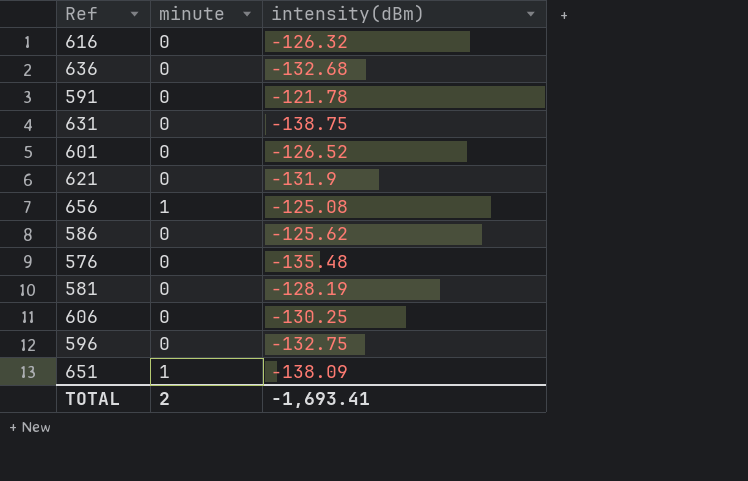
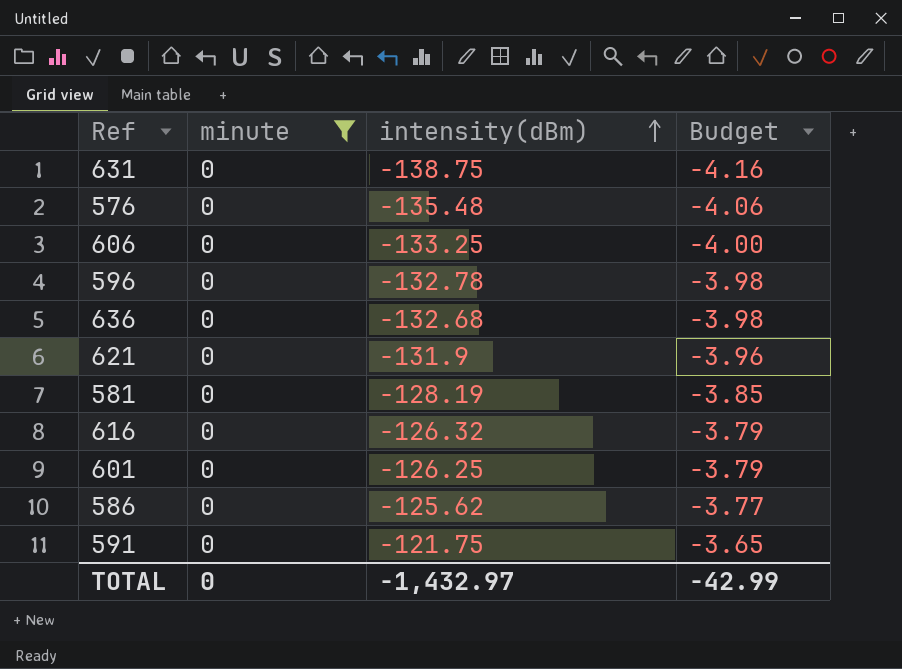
filter: none -> minute = 0
row order: none -> intensity(dBm) ascending
column Budget | formula: none -> [intensity(dBm)] * 0.03
606 | intensity(dBm): -130.25 -> -133.25
596 | intensity(dBm): -132.75 -> -132.78
601 | intensity(dBm): -126.52 -> -126.25
591 | intensity(dBm): -121.78 -> -121.75
TOTAL | minute: 2 -> 0
TOTAL | intensity(dBm): -1,693.41 -> -1,432.97

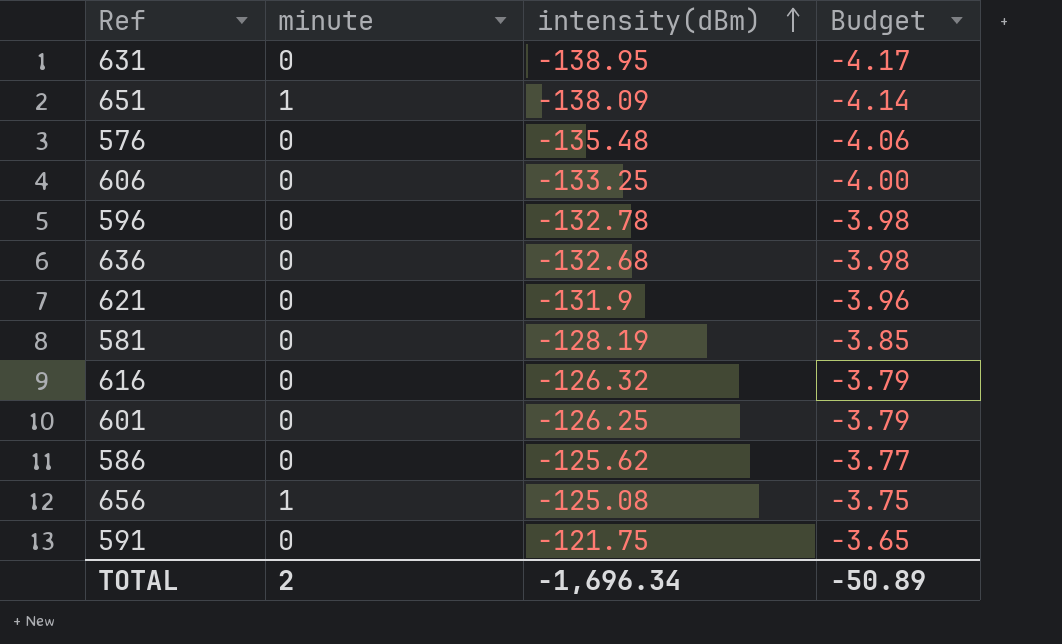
filter: minute = 0 -> none
631 | intensity(dBm): -138.75 -> -138.95
631 | Budget: -4.16 -> -4.17
TOTAL | minute: 0 -> 2
TOTAL | intensity(dBm): -1,432.97 -> -1,696.34
TOTAL | Budget: -42.99 -> -50.89

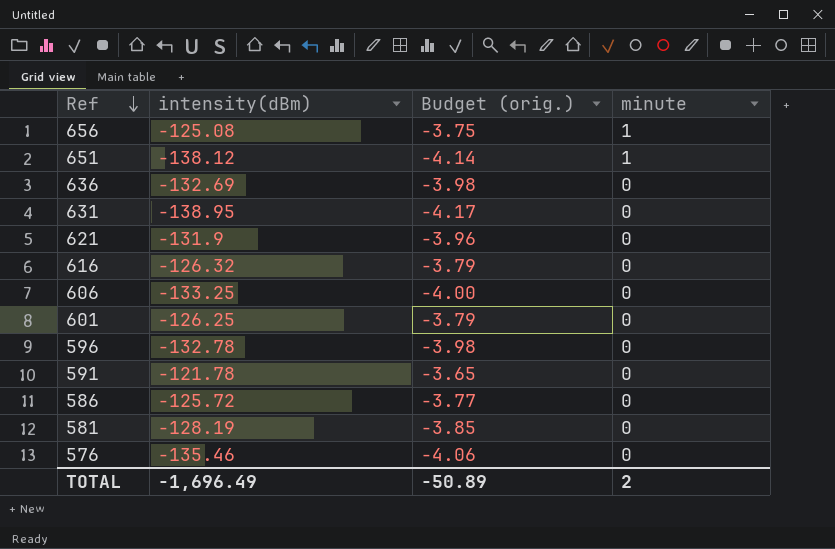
row order: intensity(dBm) ascending -> Ref descending
column name: Budget -> Budget (orig.)
column minute | position: 2 -> 4
651 | intensity(dBm): -138.09 -> -138.12
636 | intensity(dBm): -132.68 -> -132.69
591 | intensity(dBm): -121.75 -> -121.78
586 | intensity(dBm): -125.62 -> -125.72
576 | intensity(dBm): -135.48 -> -135.46
TOTAL | intensity(dBm): -1,696.34 -> -1,696.49

